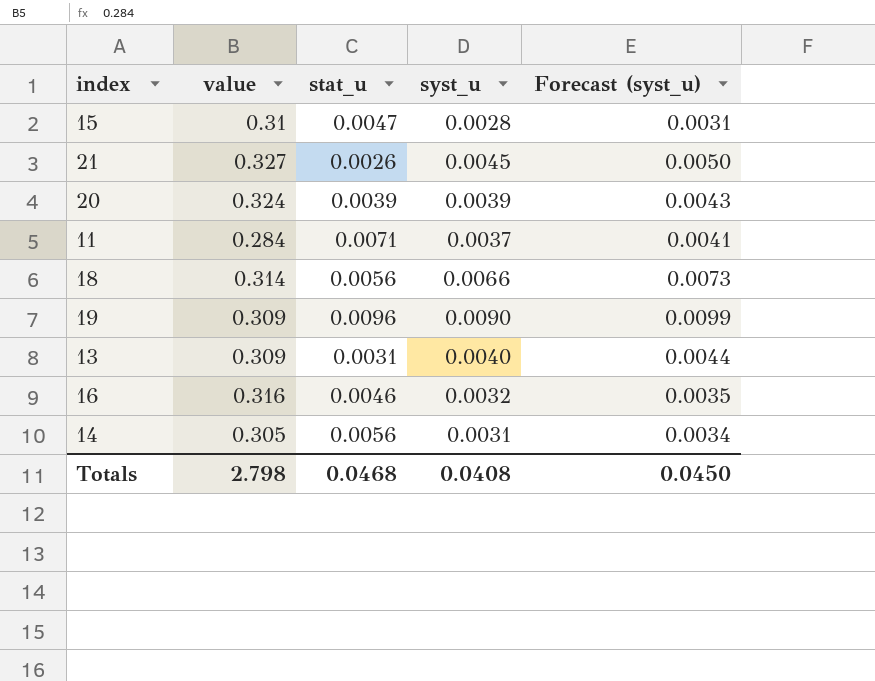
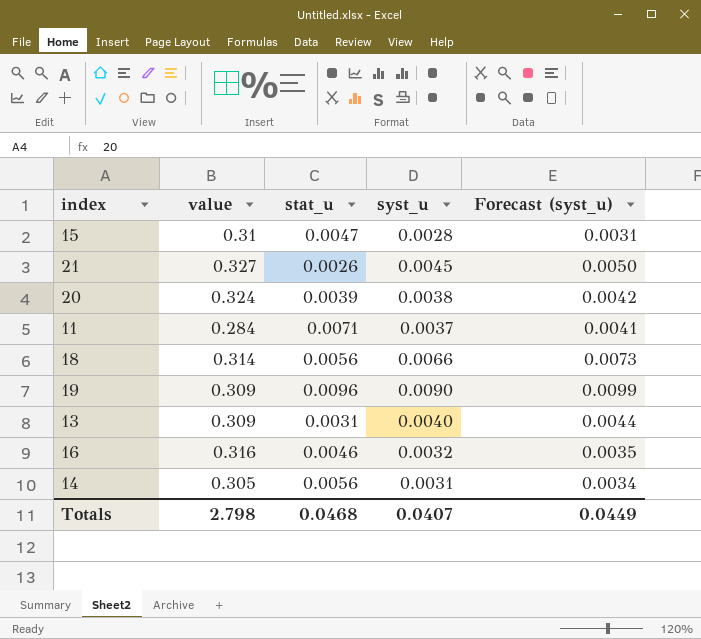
20 | syst_u: 0.0039 -> 0.0038
20 | Forecast (syst_u): 0.0043 -> 0.0042
Totals | syst_u: 0.0408 -> 0.0407
Totals | Forecast (syst_u): 0.0450 -> 0.0449

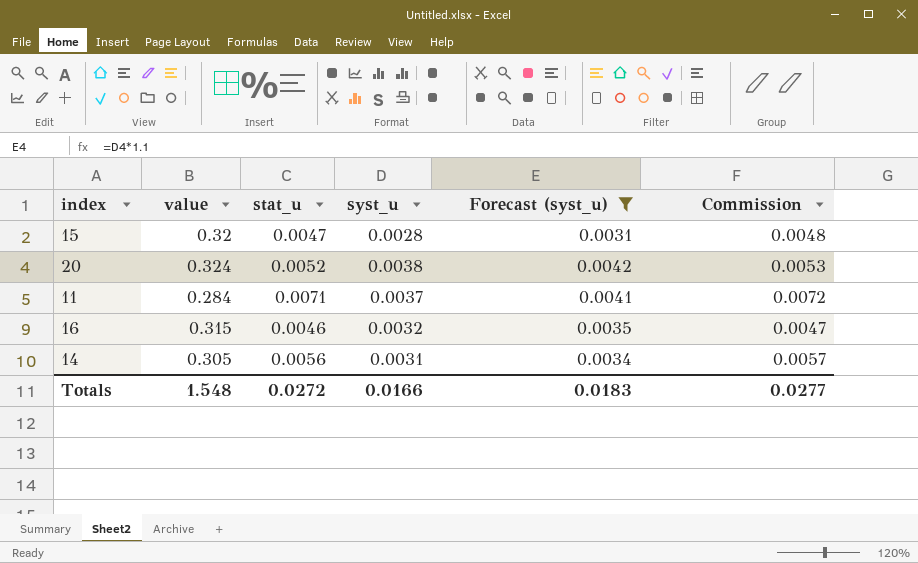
filter: none -> Forecast (syst_u) <= 0.0042
column Commission | formula: none -> [stat_u] * 1.02
15 | value: 0.31 -> 0.32
20 | stat_u: 0.0039 -> 0.0052
16 | value: 0.316 -> 0.315
Totals | value: 2.798 -> 1.548
Totals | stat_u: 0.0468 -> 0.0272
Totals | syst_u: 0.0407 -> 0.0166
Totals | Forecast (syst_u): 0.0449 -> 0.0183

